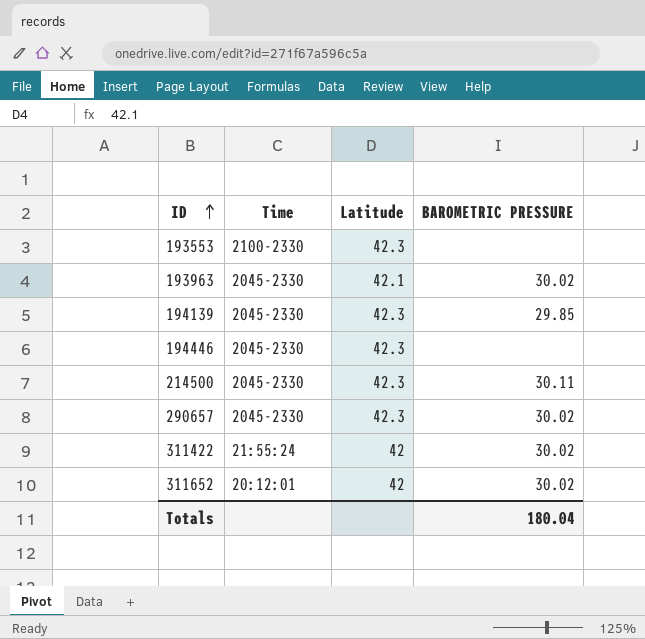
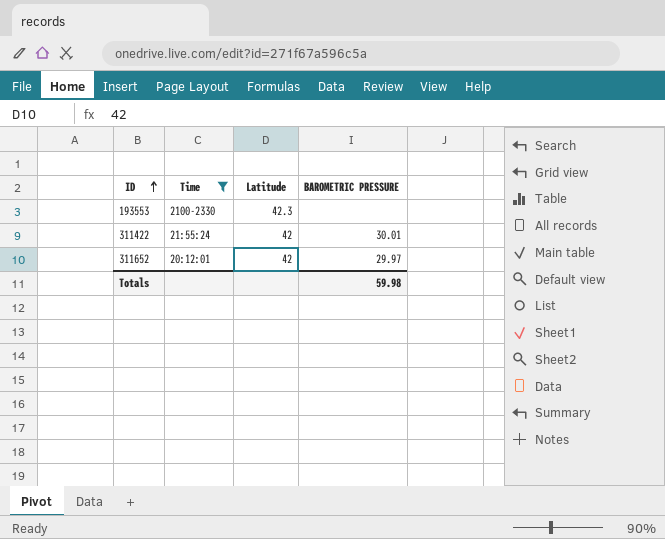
filter: none -> Time != 2045-2330
311422 | BAROMETRIC PRESSURE: 30.02 -> 30.01
311652 | BAROMETRIC PRESSURE: 30.02 -> 29.97
Totals | BAROMETRIC PRESSURE: 180.04 -> 59.98

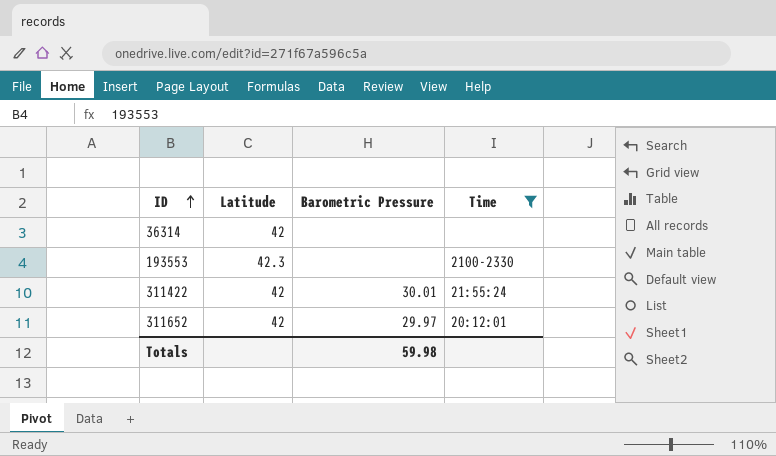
column name: BAROMETRIC PRESSURE -> Barometric Pressure
column Time | position: 2 -> 4
row 36314: none -> 42 | none | none

